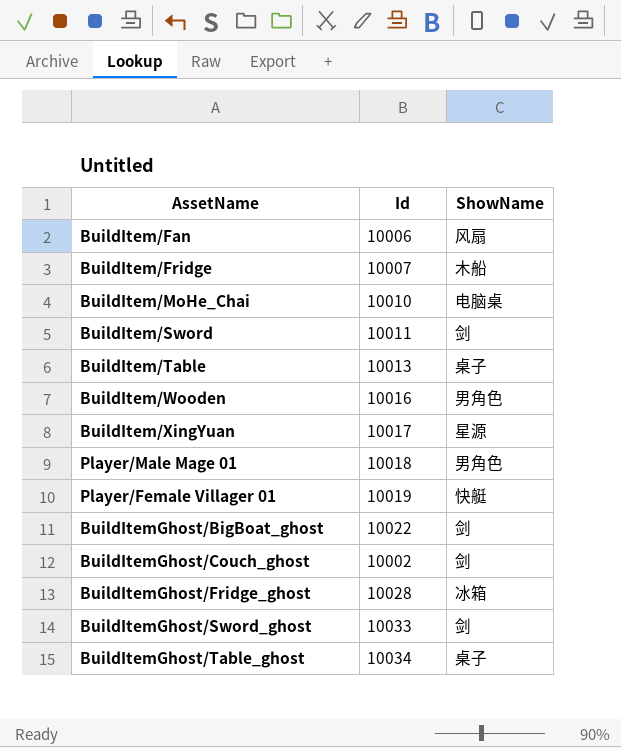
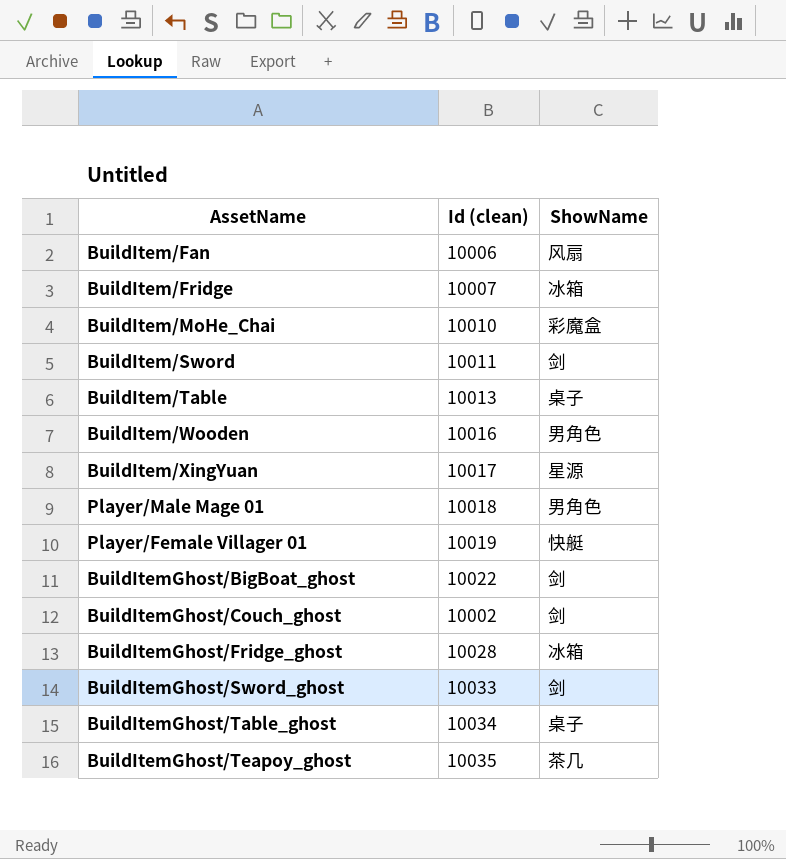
column name: Id -> Id (clean)
BuildItem/Fridge | ShowName: 木船 -> 冰箱
BuildItem/MoHe_Chai | ShowName: 电脑桌 -> 彩魔盒
row BuildItemGhost/Teapoy_ghost: none -> 10035 | 茶几

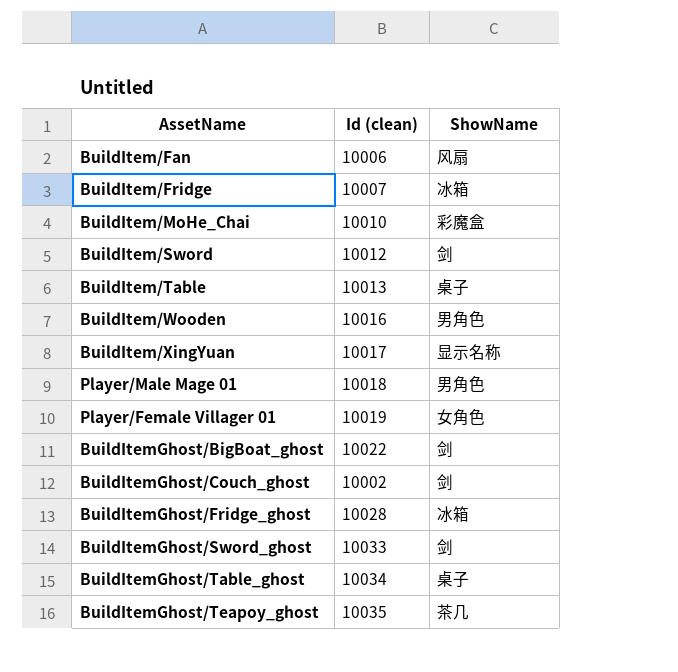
BuildItem/Sword | Id (clean): 10011 -> 10012
BuildItem/XingYuan | ShowName: 星源 -> 显示名称
Player/Female Villager 01 | ShowName: 快艇 -> 女角色

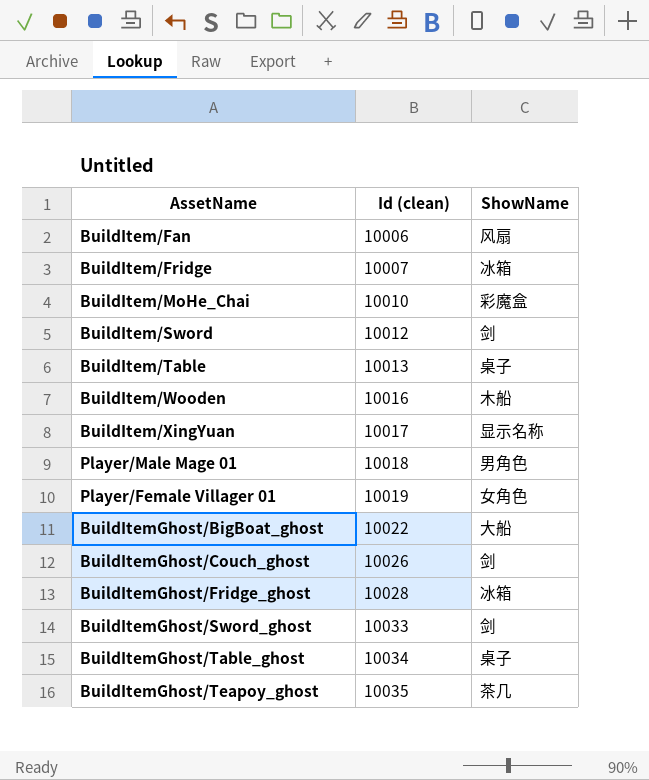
BuildItem/Wooden | ShowName: 男角色 -> 木船
BuildItemGhost/BigBoat_ghost | ShowName: 剑 -> 大船
BuildItemGhost/Couch_ghost | Id (clean): 10002 -> 10026

